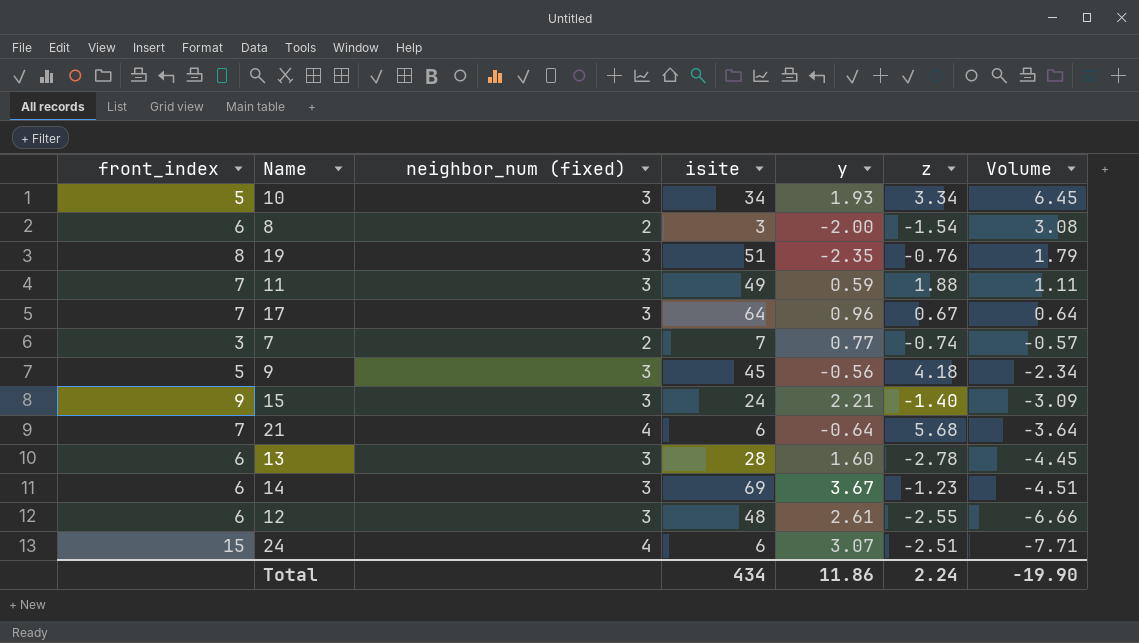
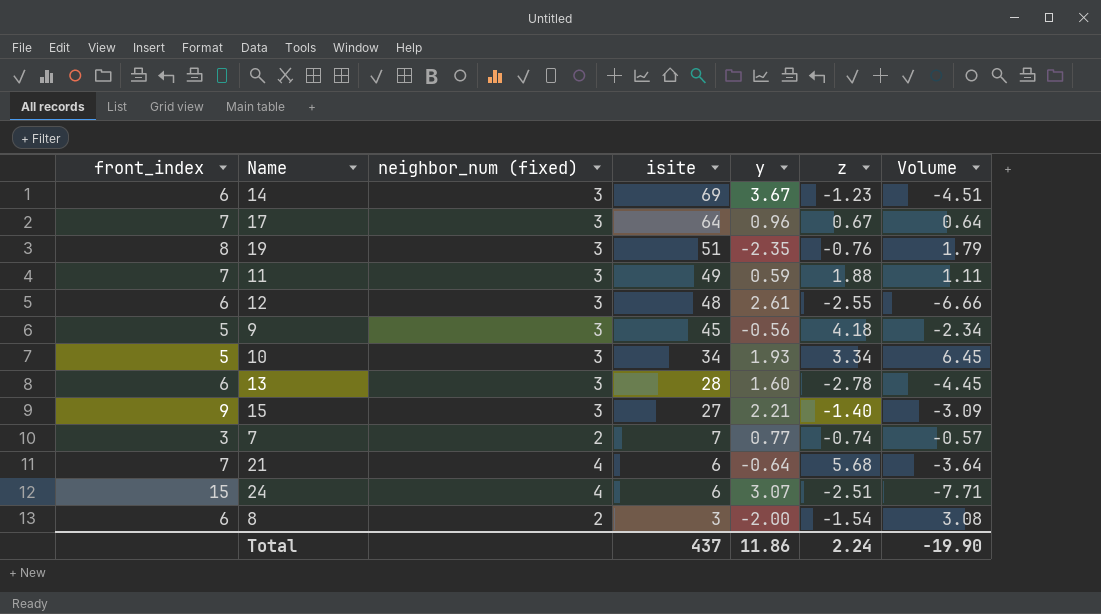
row order: Volume descending -> isite descending
15 | isite: 24 -> 27
Total | isite: 434 -> 437

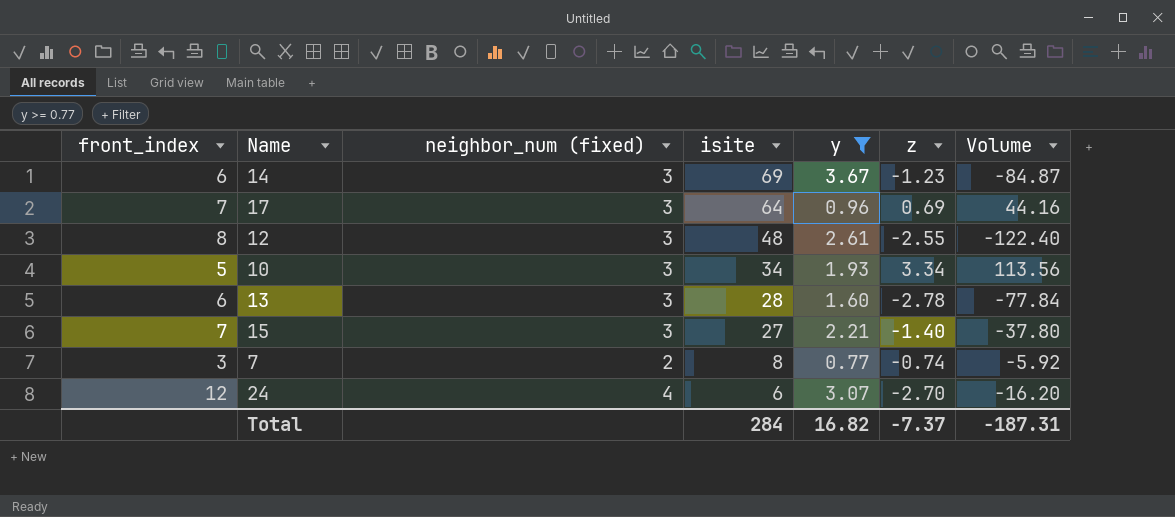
filter: none -> y >= 0.77
column Volume | formula: [y] * [z] -> [isite] * [z]
17 | z: 0.67 -> 0.69
12 | front_index: 6 -> 8
15 | front_index: 9 -> 7
7 | isite: 7 -> 8
24 | front_index: 15 -> 12
24 | z: -2.51 -> -2.70
Total | isite: 437 -> 284
Total | y: 11.86 -> 16.82
Total | z: 2.24 -> -7.37
Total | Volume: -19.90 -> -187.31

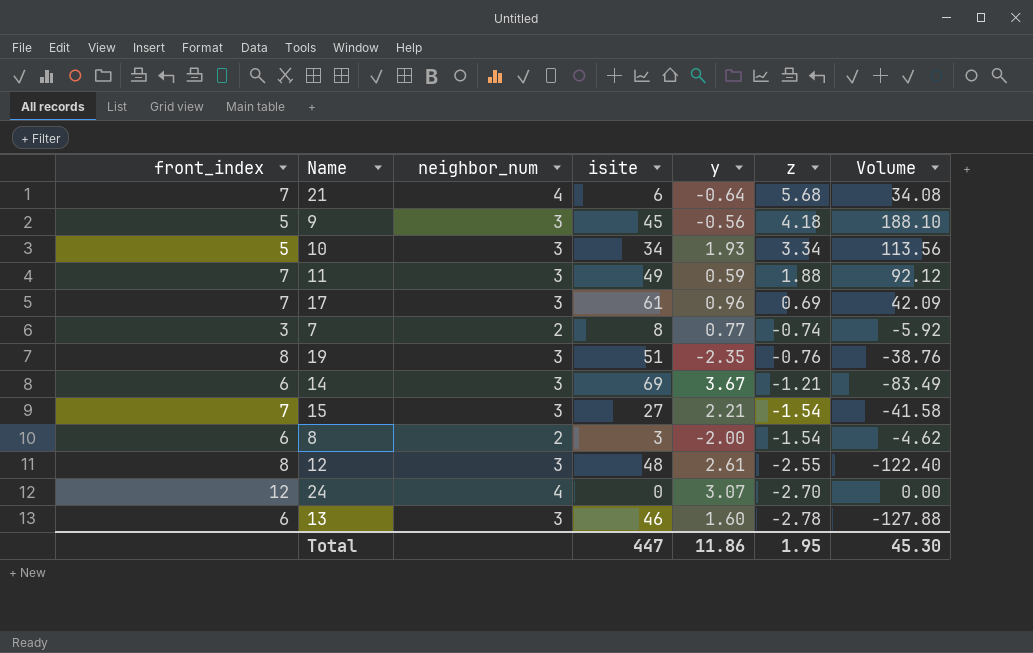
filter: y >= 0.77 -> none
row order: isite descending -> z descending
column name: neighbor_num (fixed) -> neighbor_num
17 | isite: 64 -> 61
17 | Volume: 44.16 -> 42.09
14 | z: -1.23 -> -1.21
14 | Volume: -84.87 -> -83.49
15 | z: -1.40 -> -1.54
15 | Volume: -37.80 -> -41.58
24 | isite: 6 -> 0
24 | Volume: -16.20 -> 0.00
13 | isite: 28 -> 46
13 | Volume: -77.84 -> -127.88
Total | isite: 284 -> 447
Total | y: 16.82 -> 11.86
Total | z: -7.37 -> 1.95
Total | Volume: -187.31 -> 45.30

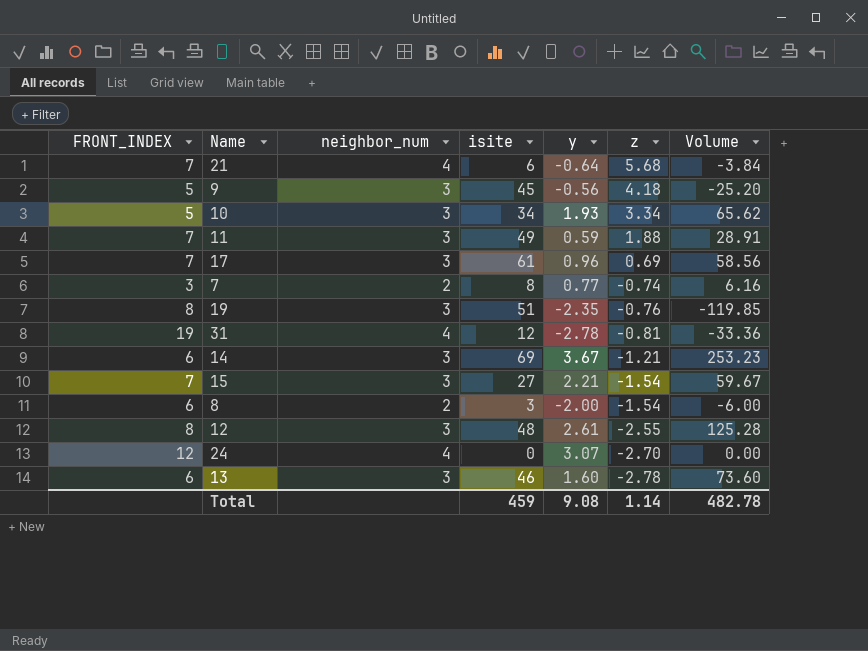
column name: front_index -> FRONT_INDEX
column Volume | formula: [isite] * [z] -> [isite] * [y]
row 31: none -> 19 | 4 | 12 | -2.78 | -0.81 | -33.36
Total | isite: 447 -> 459
Total | y: 11.86 -> 9.08
Total | z: 1.95 -> 1.14
Total | Volume: 45.30 -> 482.78

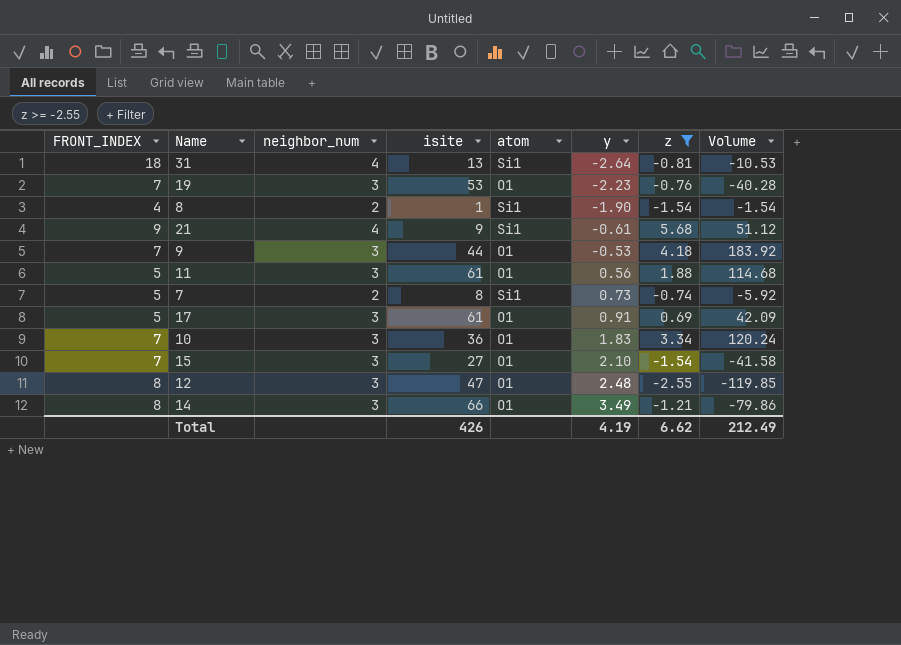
filter: none -> z >= -2.55
row order: z descending -> y ascending
column atom | position: none -> 5
column Volume | formula: [isite] * [y] -> [isite] * [z]
31 | FRONT_INDEX: 19 -> 18
31 | isite: 12 -> 13
31 | y: -2.78 -> -2.64
19 | FRONT_INDEX: 8 -> 7
19 | isite: 51 -> 53
19 | y: -2.35 -> -2.23
8 | FRONT_INDEX: 6 -> 4
8 | isite: 3 -> 1
8 | y: -2.00 -> -1.90
21 | FRONT_INDEX: 7 -> 9
21 | isite: 6 -> 9
21 | y: -0.64 -> -0.61
9 | FRONT_INDEX: 5 -> 7
9 | isite: 45 -> 44
9 | y: -0.56 -> -0.53
11 | FRONT_INDEX: 7 -> 5
11 | isite: 49 -> 61
11 | y: 0.59 -> 0.56
7 | FRONT_INDEX: 3 -> 5
7 | y: 0.77 -> 0.73
17 | FRONT_INDEX: 7 -> 5
17 | y: 0.96 -> 0.91
10 | FRONT_INDEX: 5 -> 7
10 | isite: 34 -> 36
10 | y: 1.93 -> 1.83
15 | y: 2.21 -> 2.10
12 | isite: 48 -> 47
12 | y: 2.61 -> 2.48
14 | FRONT_INDEX: 6 -> 8
14 | isite: 69 -> 66
14 | y: 3.67 -> 3.49
Total | isite: 459 -> 426
Total | y: 9.08 -> 4.19
Total | z: 1.14 -> 6.62
Total | Volume: 482.78 -> 212.49

